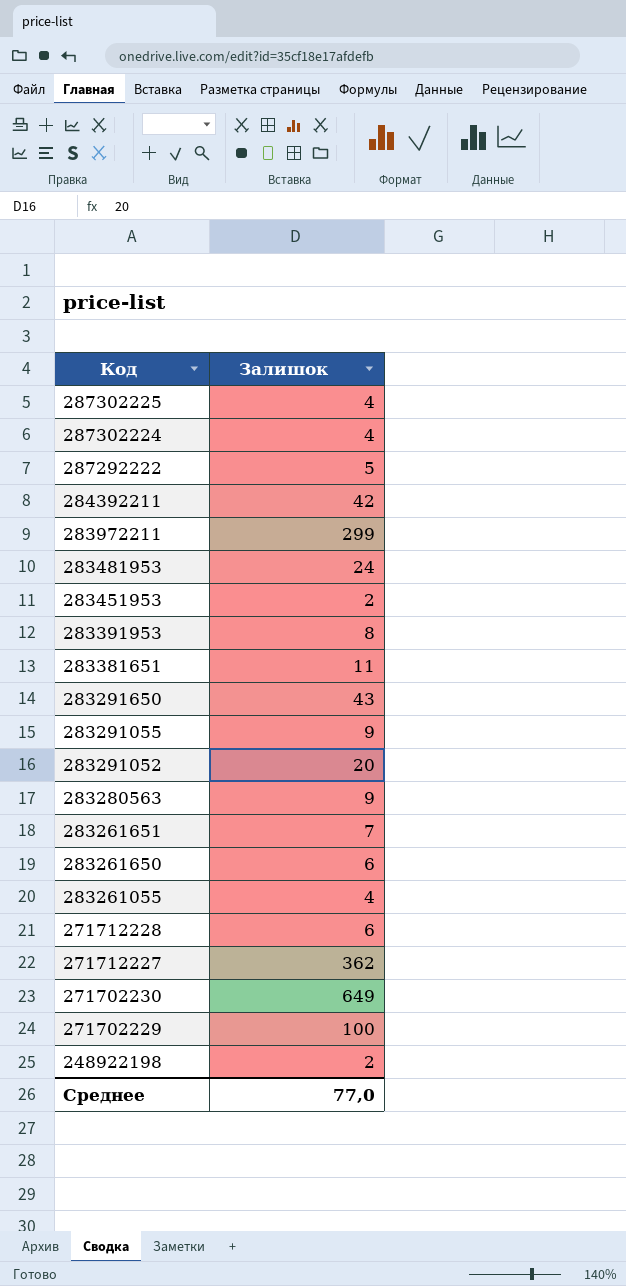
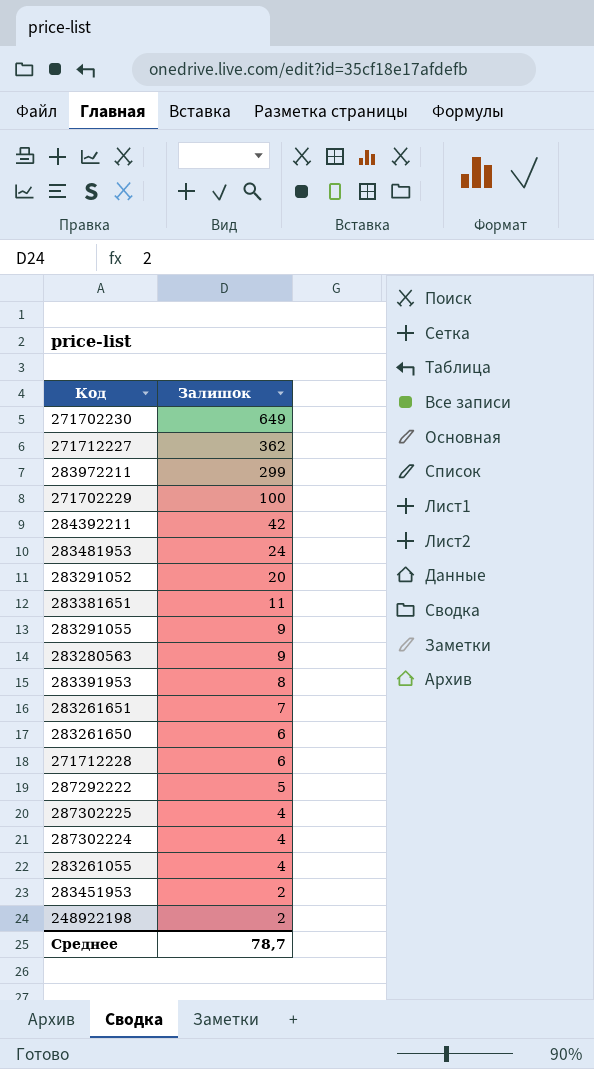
row order: Код descending -> Залишок descending
row 283291650: 43 -> none
Среднее | Залишок: 77,0 -> 78,7

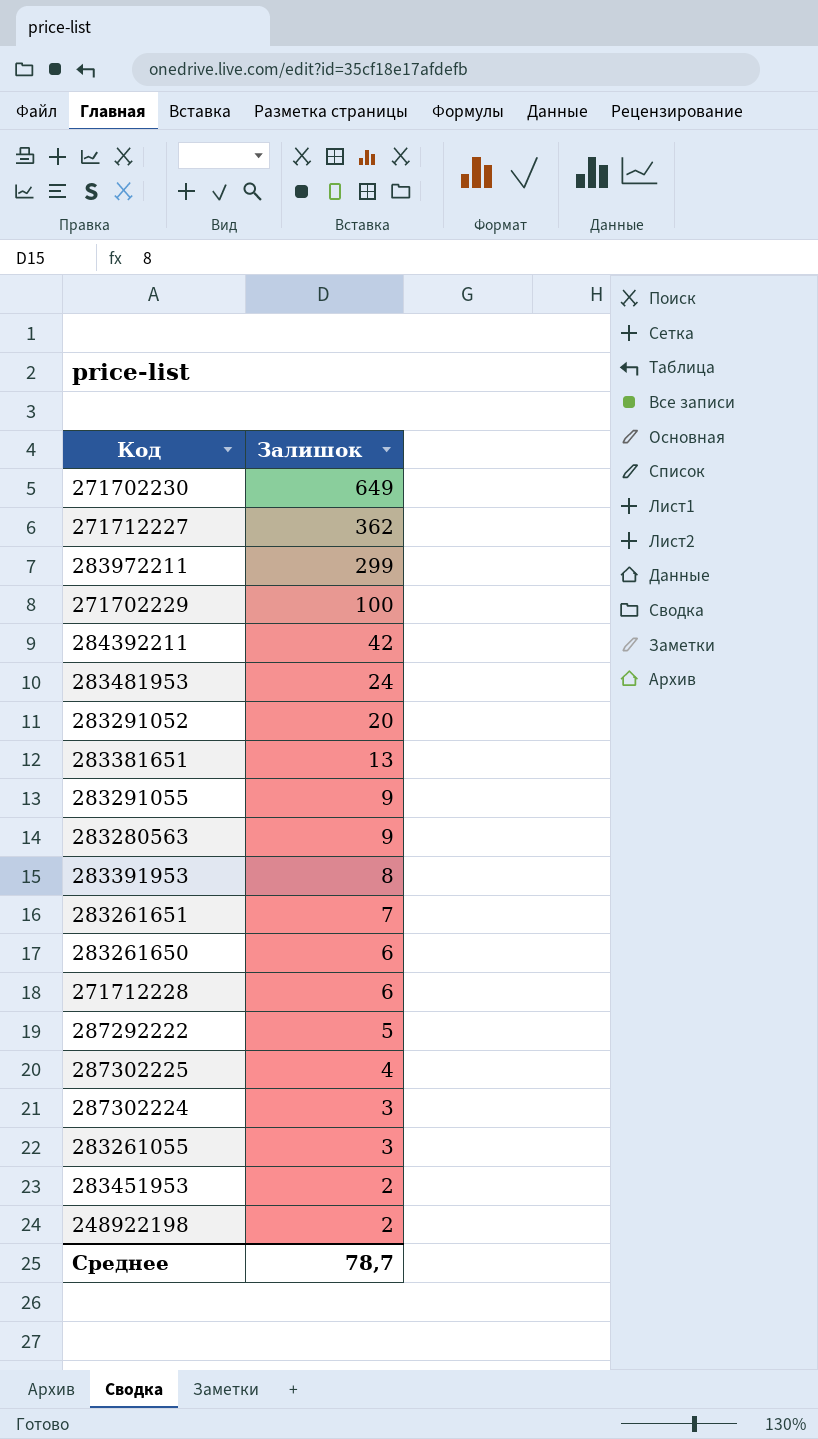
283381651 | Залишок: 11 -> 13
287302224 | Залишок: 4 -> 3
283261055 | Залишок: 4 -> 3

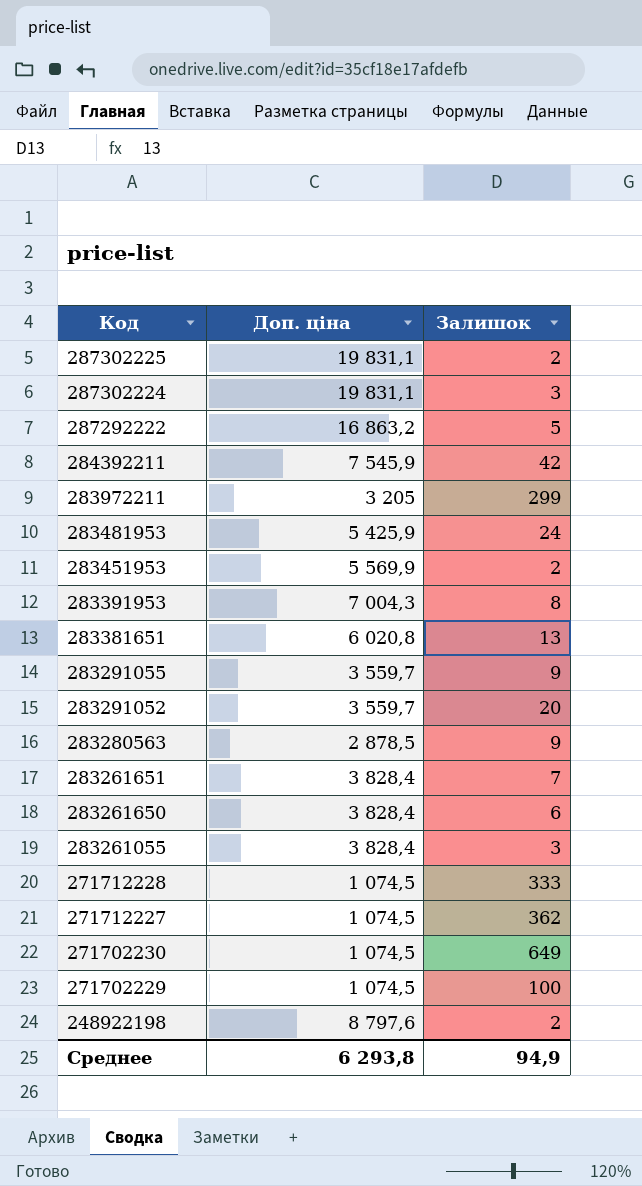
row order: Залишок descending -> Код descending
column Доп. ціна | position: none -> 2
287302225 | Залишок: 4 -> 2
271712228 | Залишок: 6 -> 333
Среднее | Залишок: 78,7 -> 94,9

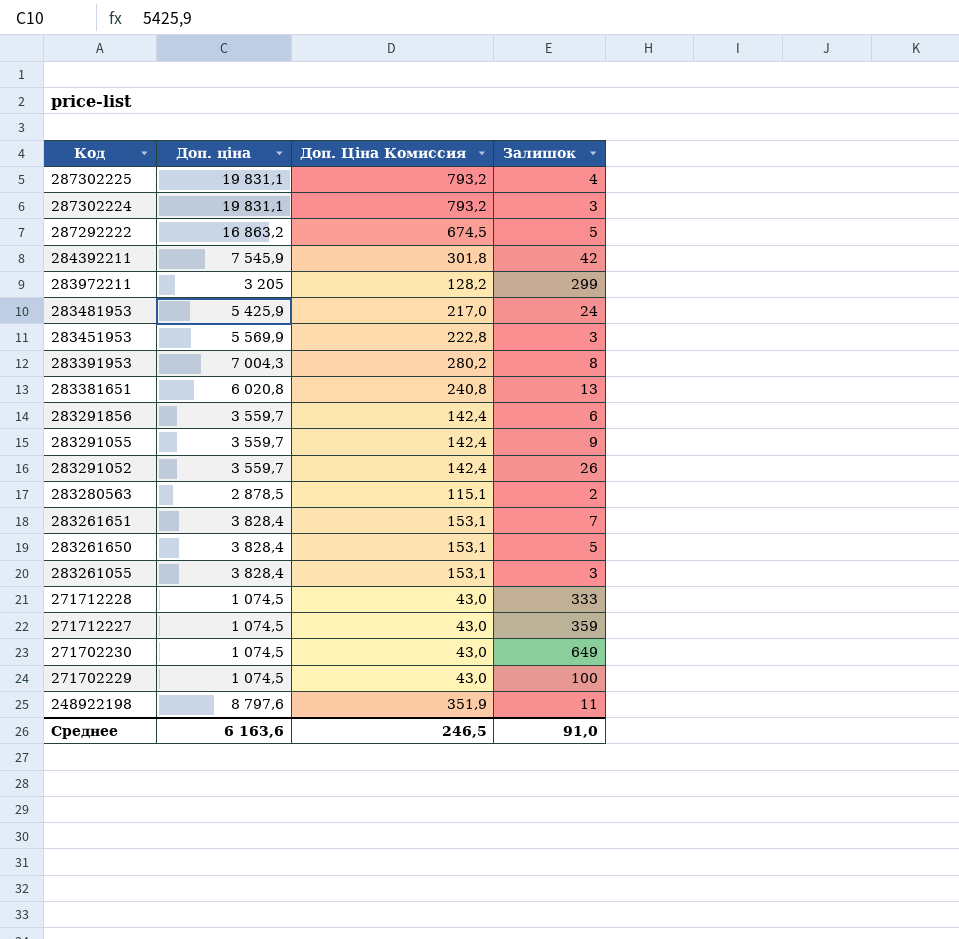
column Доп. Ціна Комиссия | formula: none -> [Доп. ціна] * 0,04
287302225 | Залишок: 2 -> 4
283451953 | Залишок: 2 -> 3
row 283291856: none -> 3 559,7 | 142,4 | 6
283291052 | Залишок: 20 -> 26
283280563 | Залишок: 9 -> 2
283261650 | Залишок: 6 -> 5
271712227 | Залишок: 362 -> 359
248922198 | Залишок: 2 -> 11
Среднее | Доп. ціна: 6 293,8 -> 6 163,6
Среднее | Залишок: 94,9 -> 91,0

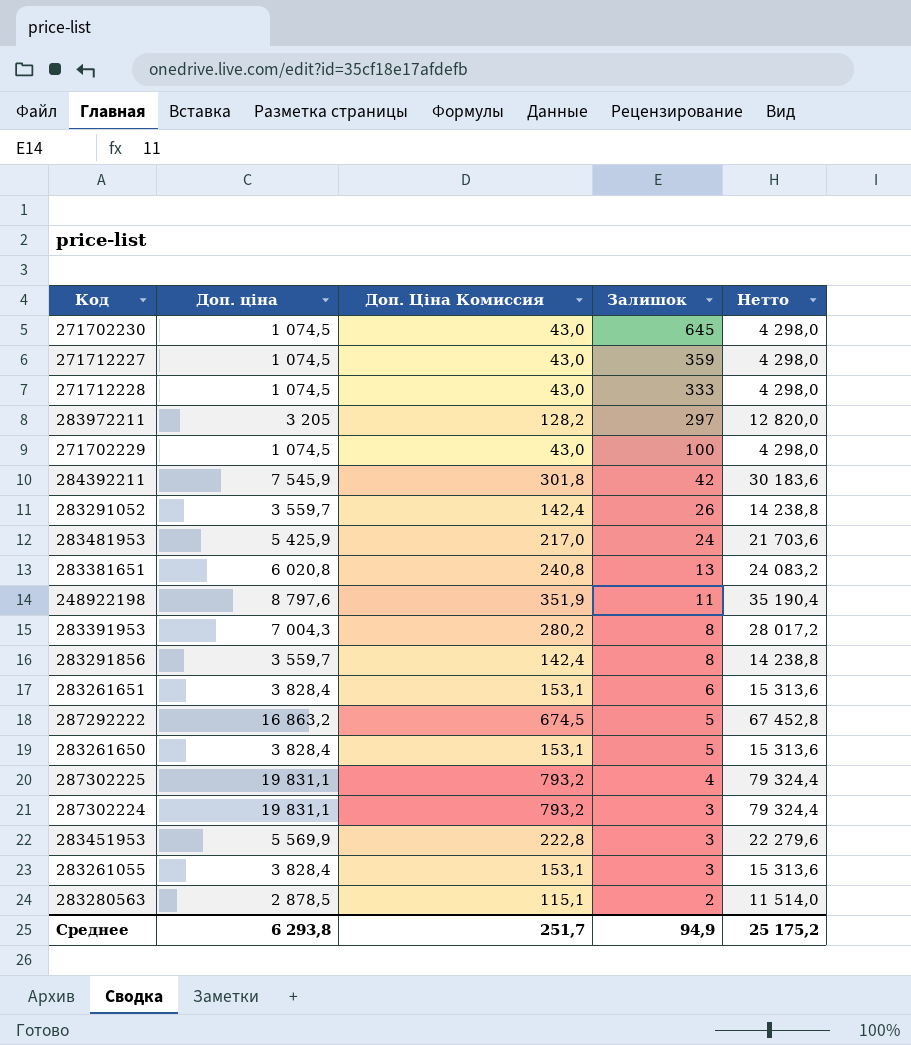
row order: Код descending -> Залишок descending
column Нетто | formula: none -> [Доп. ціна] * 4
row 283291055: 3 559,7 | 142,4 | 9 -> none
271702230 | Залишок: 649 -> 645
283972211 | Залишок: 299 -> 297
283291856 | Залишок: 6 -> 8
283261651 | Залишок: 7 -> 6
Среднее | Доп. ціна: 6 163,6 -> 6 293,8
Среднее | Доп. Ціна Комиссия: 246,5 -> 251,7
Среднее | Залишок: 91,0 -> 94,9

